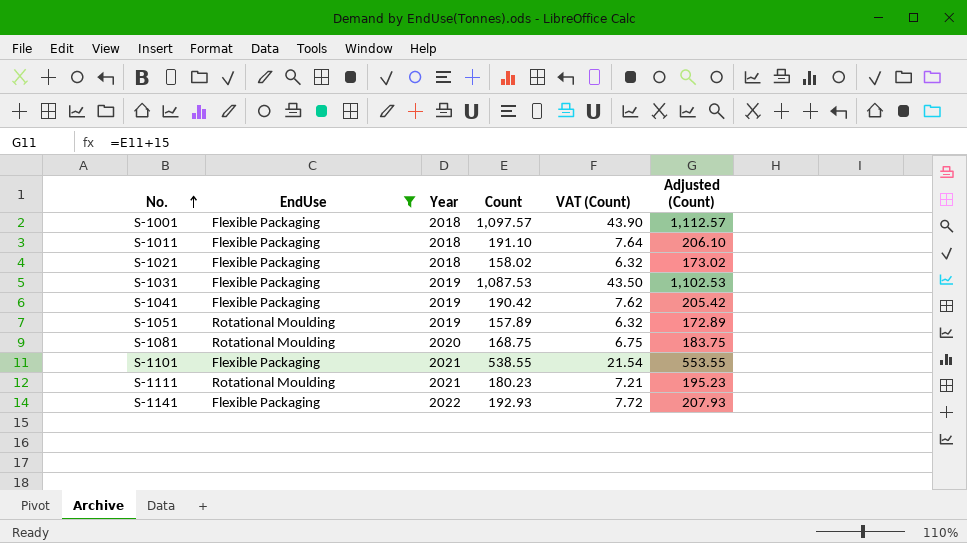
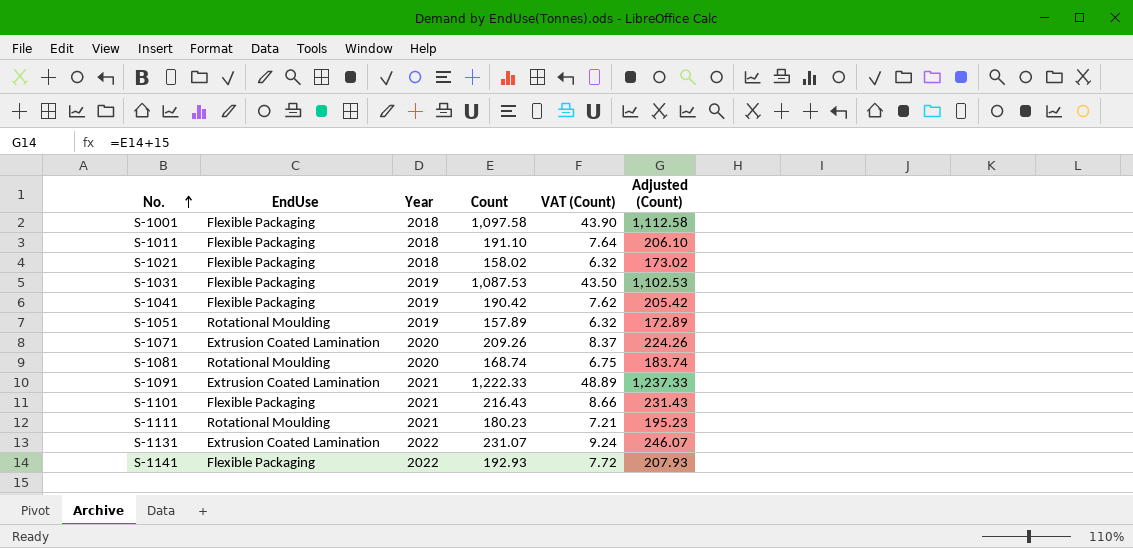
filter: EndUse != Extrusion Coated Lamination -> none
S-1001 | Count: 1,097.57 -> 1,097.58
S-1001 | Adjusted (Count): 1,112.57 -> 1,112.58
S-1081 | Count: 168.75 -> 168.74
S-1081 | Adjusted (Count): 183.75 -> 183.74
S-1101 | Count: 538.55 -> 216.43
S-1101 | VAT (Count): 21.54 -> 8.66
S-1101 | Adjusted (Count): 553.55 -> 231.43

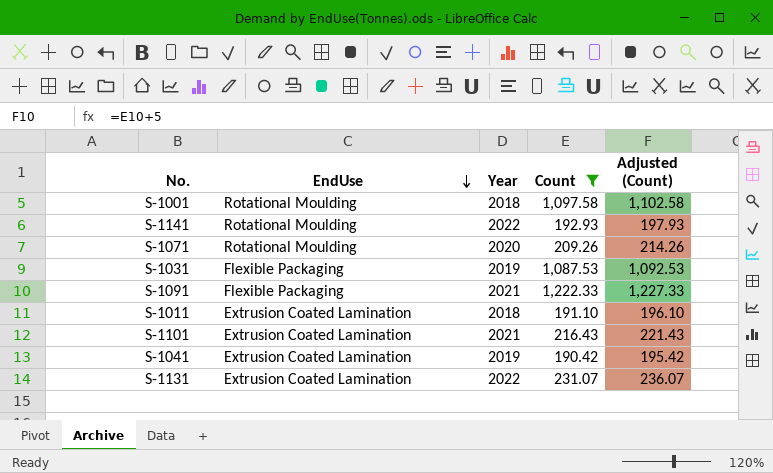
filter: none -> Count >= 190.42
row order: No. ascending -> EndUse descending
column VAT (Count) | formula: [Count] * 0.04 -> none
column Adjusted (Count) | formula: [Count] + 15 -> [Count] + 5
S-1001 | EndUse: Flexible Packaging -> Rotational Moulding
S-1141 | EndUse: Flexible Packaging -> Rotational Moulding
S-1071 | EndUse: Extrusion Coated Lamination -> Rotational Moulding
S-1091 | EndUse: Extrusion Coated Lamination -> Flexible Packaging
S-1011 | EndUse: Flexible Packaging -> Extrusion Coated Lamination
S-1101 | EndUse: Flexible Packaging -> Extrusion Coated Lamination
S-1041 | EndUse: Flexible Packaging -> Extrusion Coated Lamination

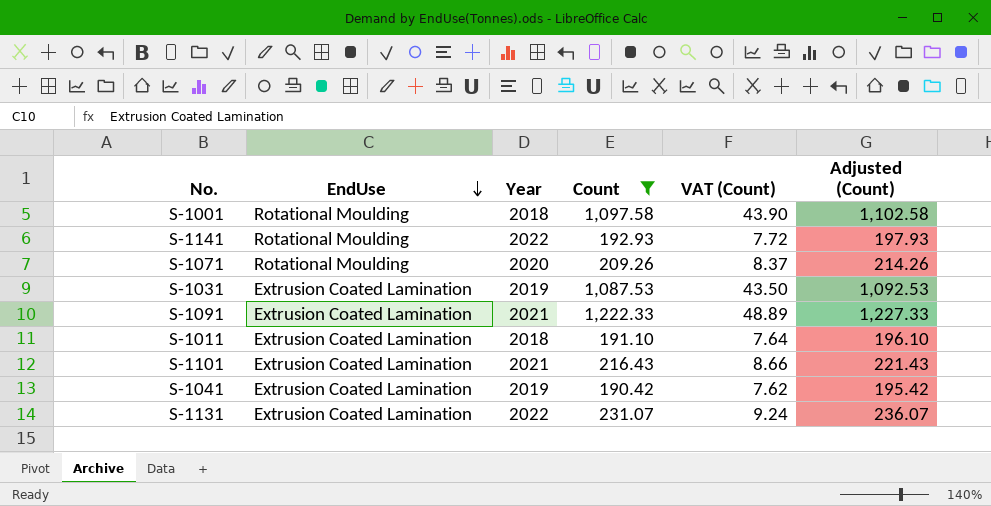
column VAT (Count) | formula: none -> [Count] * 0.04
S-1031 | EndUse: Flexible Packaging -> Extrusion Coated Lamination
S-1091 | EndUse: Flexible Packaging -> Extrusion Coated Lamination

